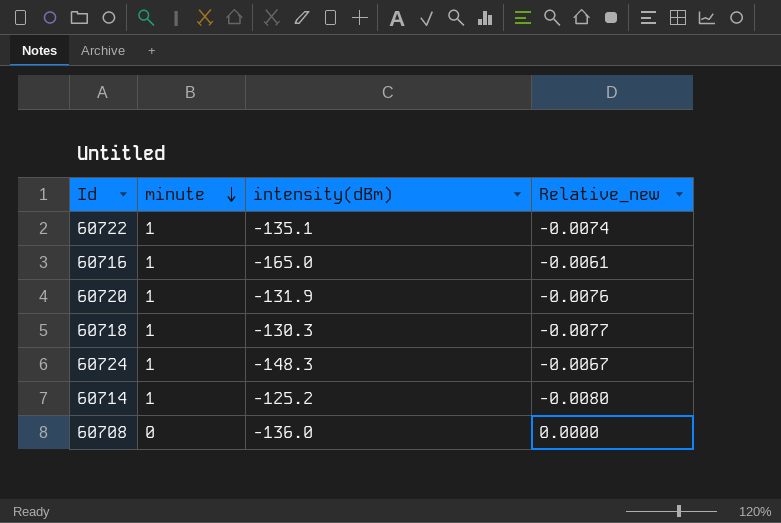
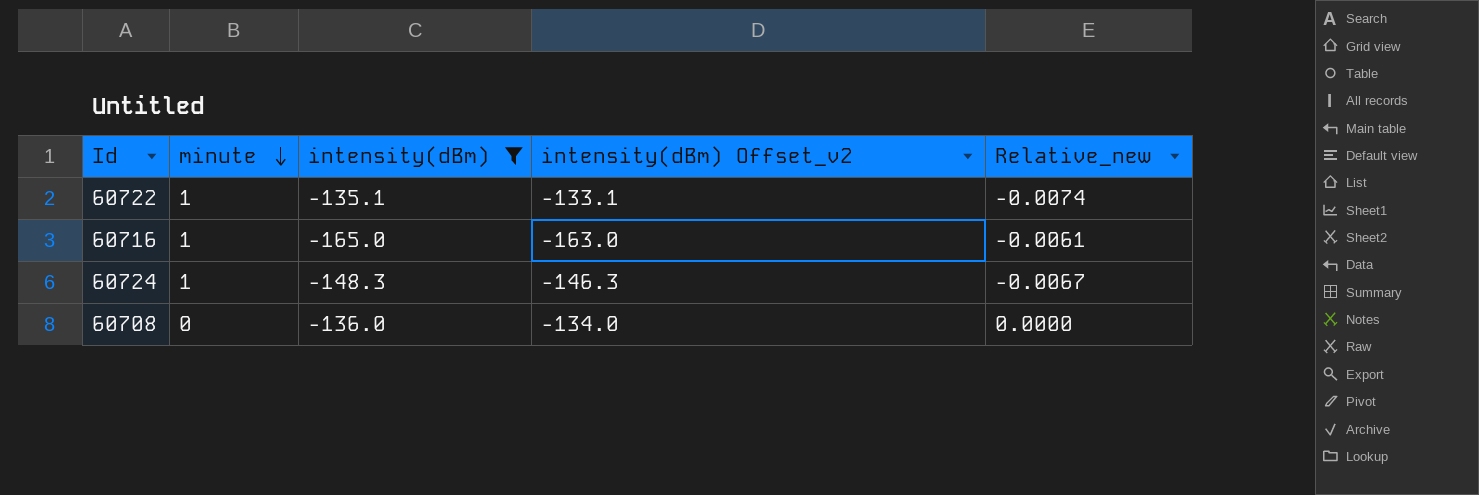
filter: none -> intensity(dBm) <= -135.1
column intensity(dBm) Offset_v2 | formula: none -> [intensity(dBm)] + 2

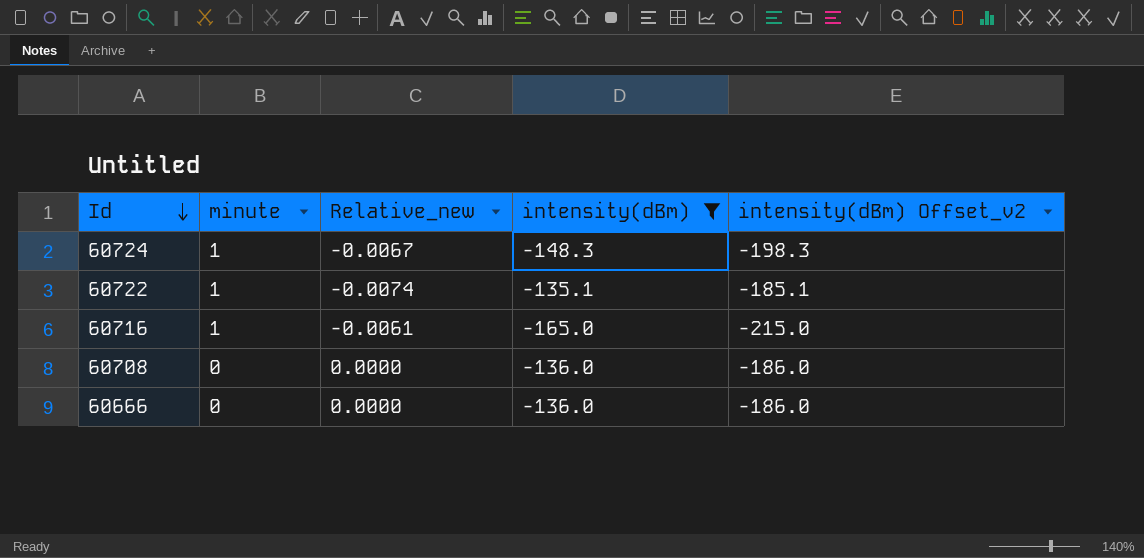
row order: minute descending -> Id descending
column Relative_new | position: 5 -> 3
column intensity(dBm) Offset_v2 | formula: [intensity(dBm)] + 2 -> [intensity(dBm)] - 50
row 60666: none -> 0 | 0.0000 | -136.0 | -186.0

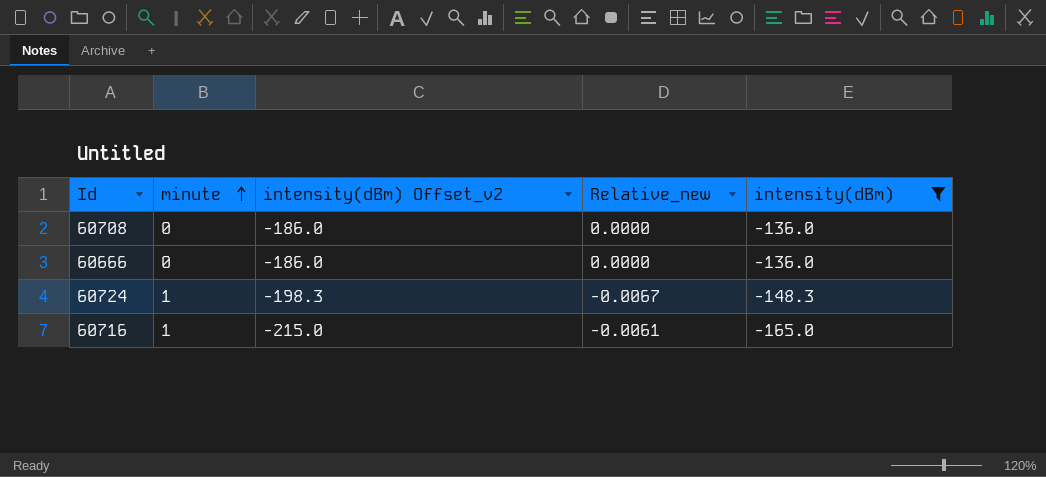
row order: Id descending -> minute ascending
column intensity(dBm) Offset_v2 | position: 5 -> 3
row 60722: 1 | -0.0074 | -135.1 | -185.1 -> none

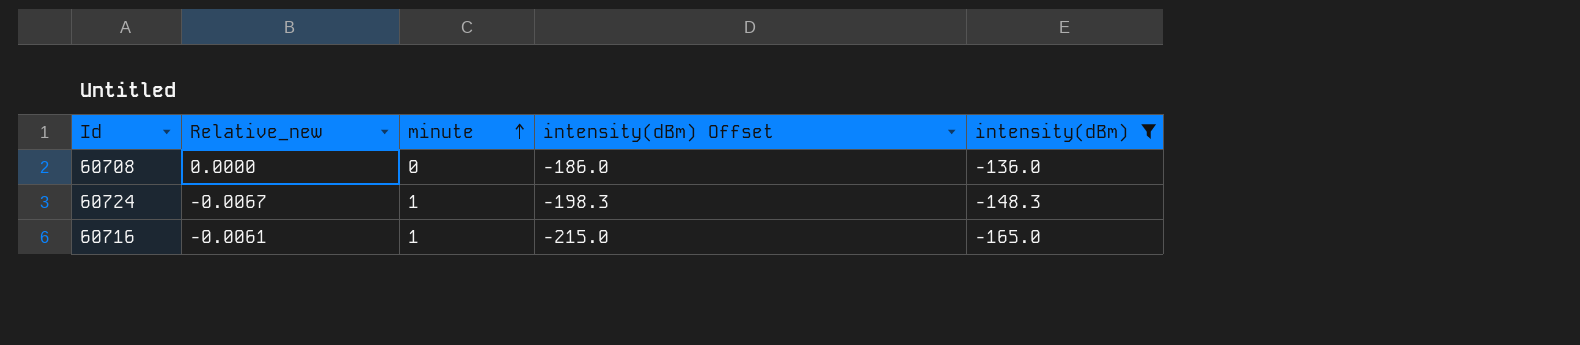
column Relative_new | position: 4 -> 2
column name: intensity(dBm) Offset_v2 -> intensity(dBm) Offset
row 60666: 0 | -186.0 | 0.0000 | -136.0 -> none

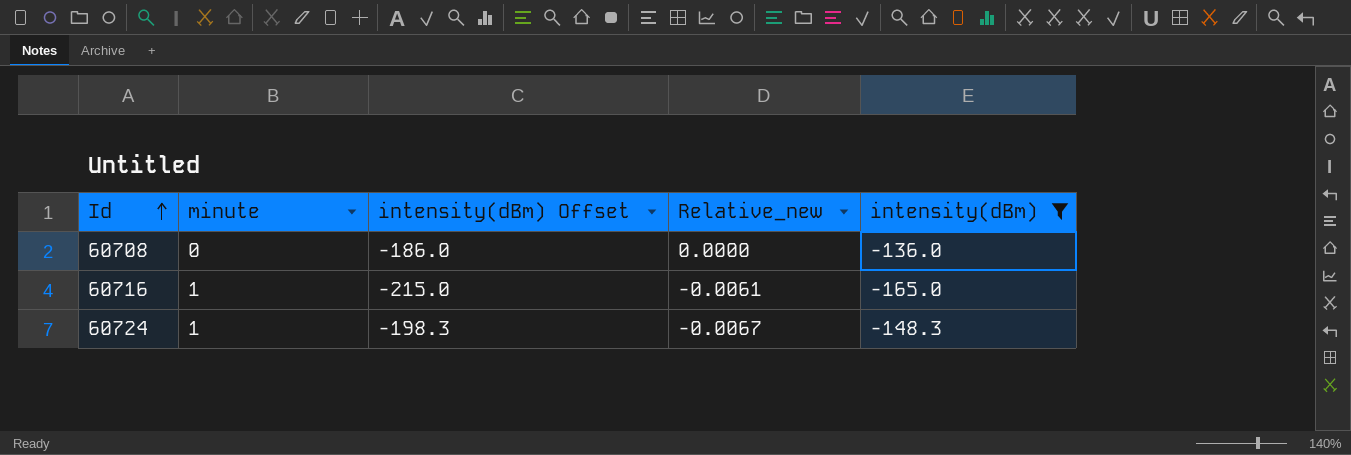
row order: minute ascending -> Id ascending
column Relative_new | position: 2 -> 4

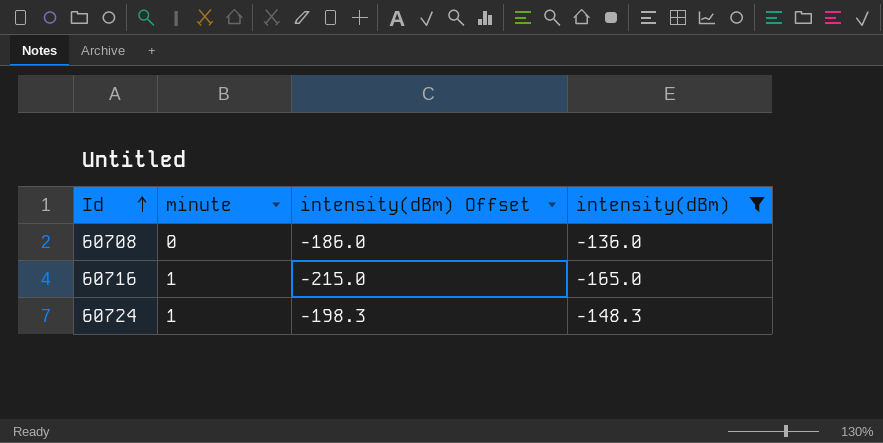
column Relative_new | formula: [minute] / [intensity(dBm)] -> none

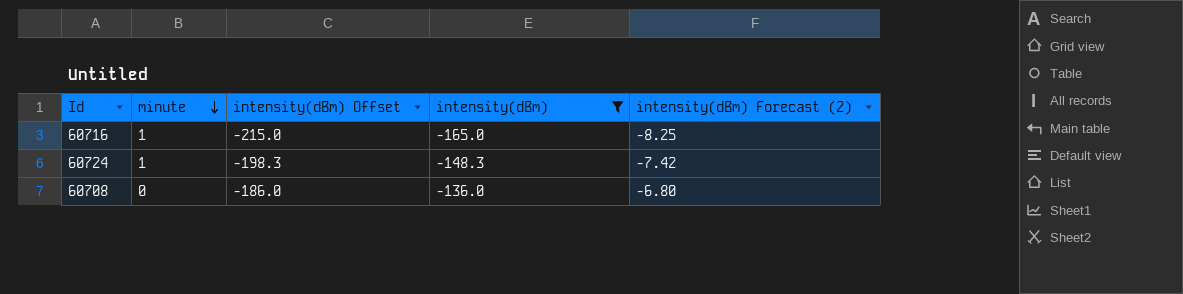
row order: Id ascending -> minute descending
column intensity(dBm) Forecast (2) | formula: none -> [intensity(dBm)] * 0.05

